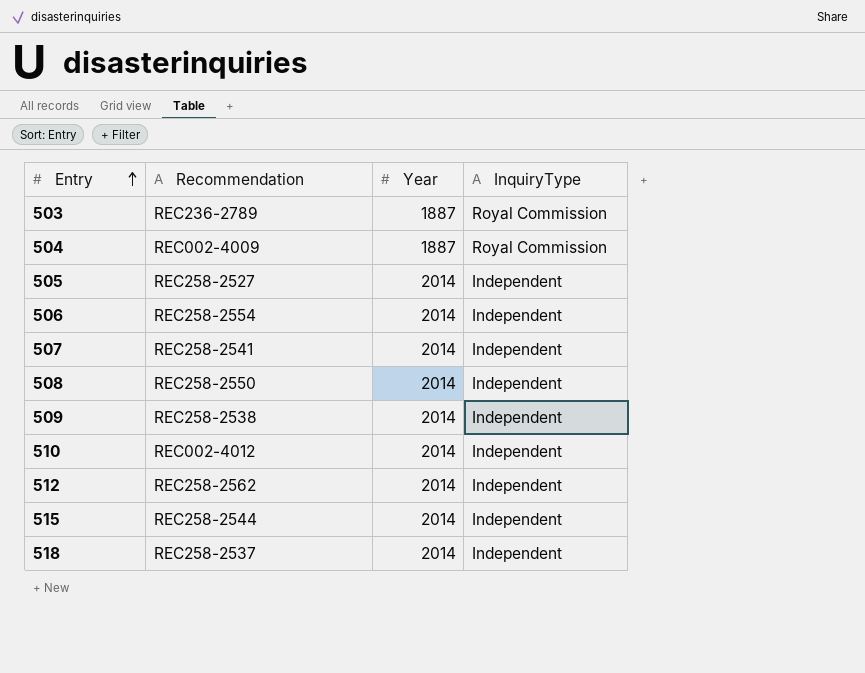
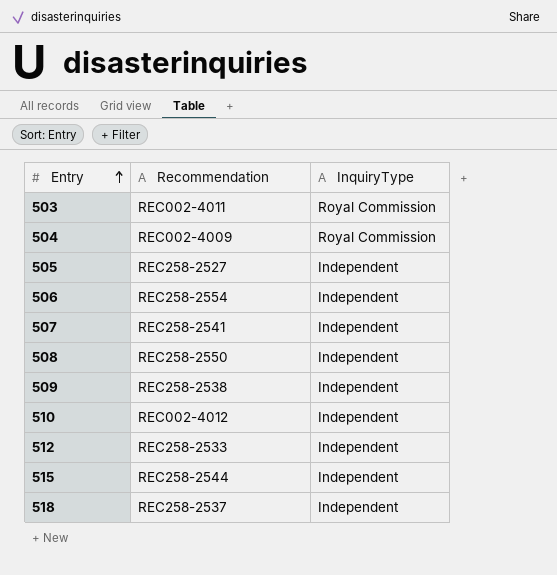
column Year | position: 3 -> none
503 | Recommendation: REC236-2789 -> REC002-4011
512 | Recommendation: REC258-2562 -> REC258-2533

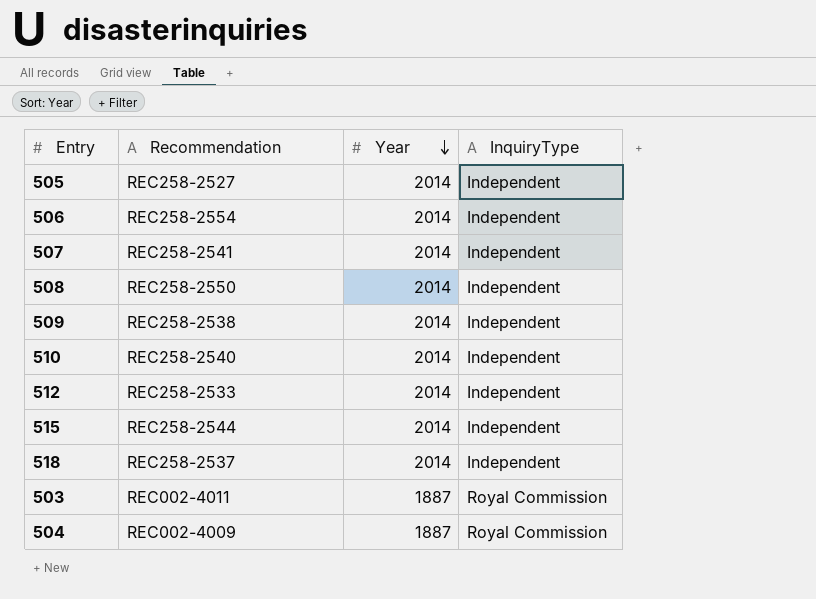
row order: Entry ascending -> Year descending
column Year | position: none -> 3
510 | Recommendation: REC002-4012 -> REC258-2540

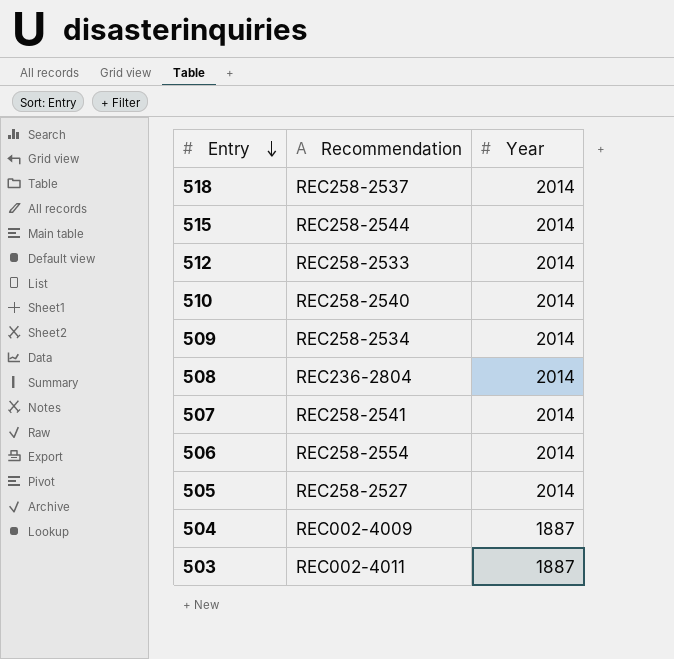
row order: Year descending -> Entry descending
column InquiryType | position: 4 -> none
509 | Recommendation: REC258-2538 -> REC258-2534
508 | Recommendation: REC258-2550 -> REC236-2804

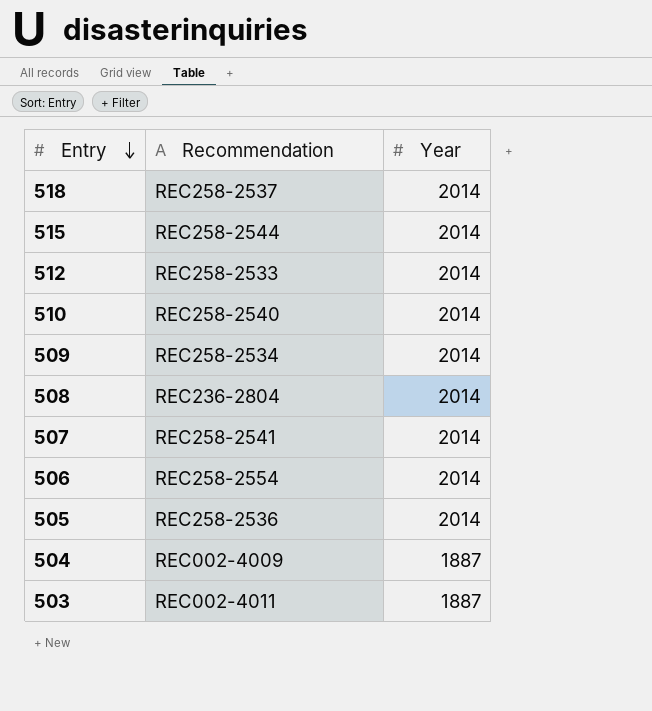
505 | Recommendation: REC258-2527 -> REC258-2536

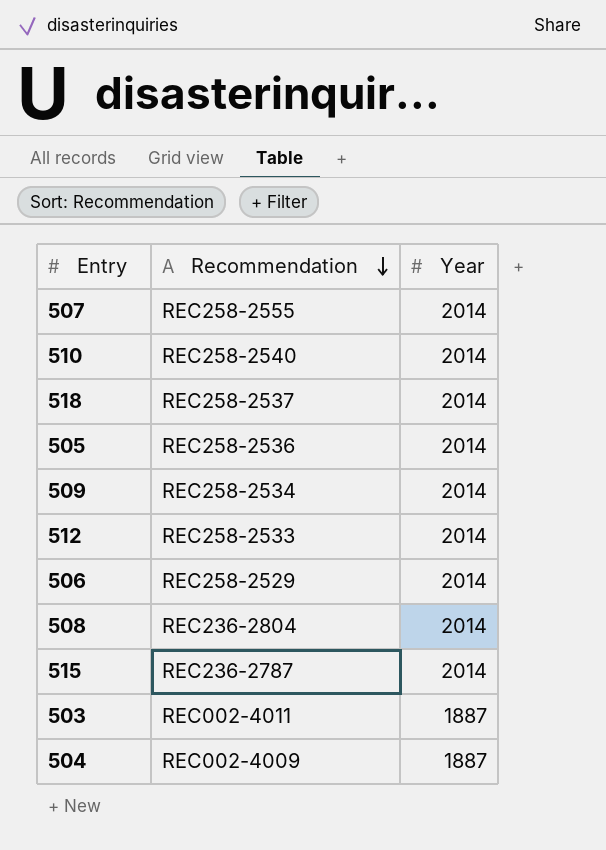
row order: Entry descending -> Recommendation descending
507 | Recommendation: REC258-2541 -> REC258-2555
506 | Recommendation: REC258-2554 -> REC258-2529
515 | Recommendation: REC258-2544 -> REC236-2787

